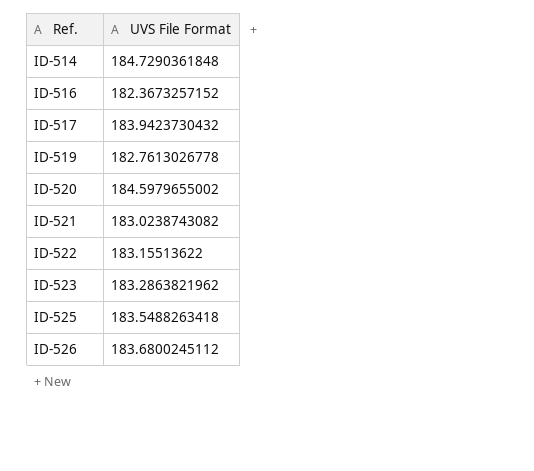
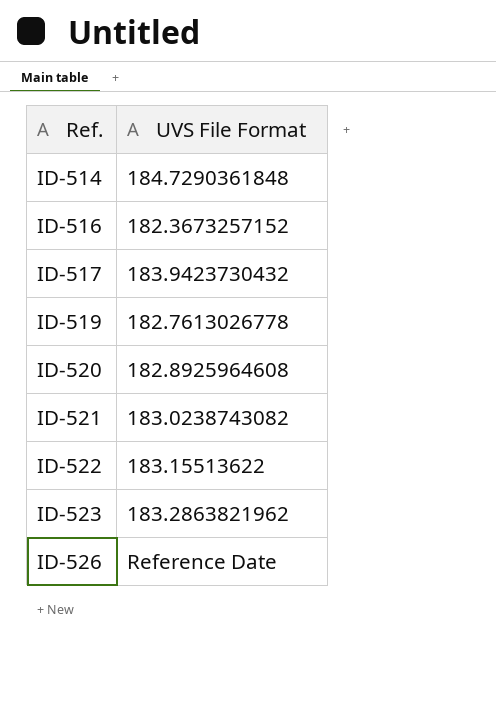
row ID-525: 183.5488263418 -> none
ID-520 | UVS File Format: 184.5979655002 -> 182.8925964608
ID-526 | UVS File Format: 183.6800245112 -> Reference Date

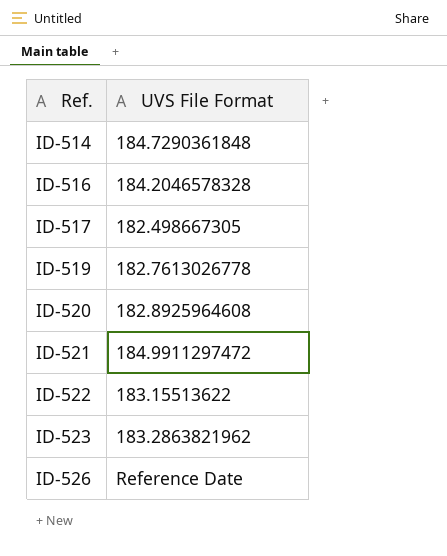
ID-516 | UVS File Format: 182.3673257152 -> 184.2046578328
ID-517 | UVS File Format: 183.9423730432 -> 182.498667305
ID-521 | UVS File Format: 183.0238743082 -> 184.9911297472

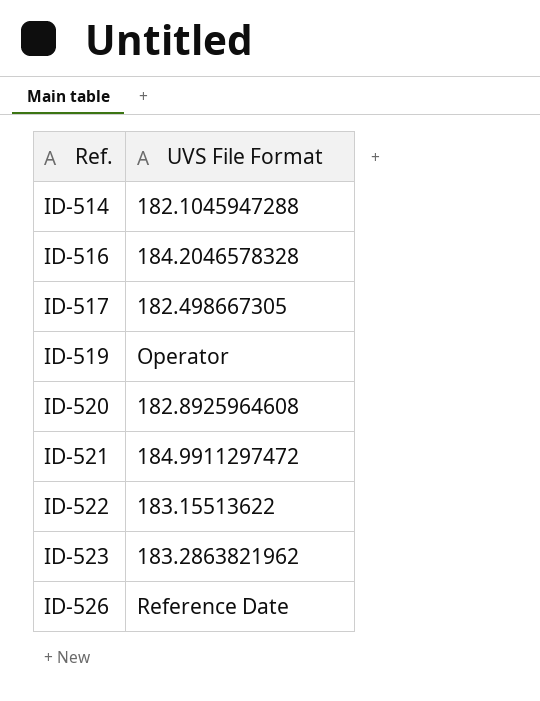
ID-514 | UVS File Format: 184.7290361848 -> 182.1045947288
ID-519 | UVS File Format: 182.7613026778 -> Operator

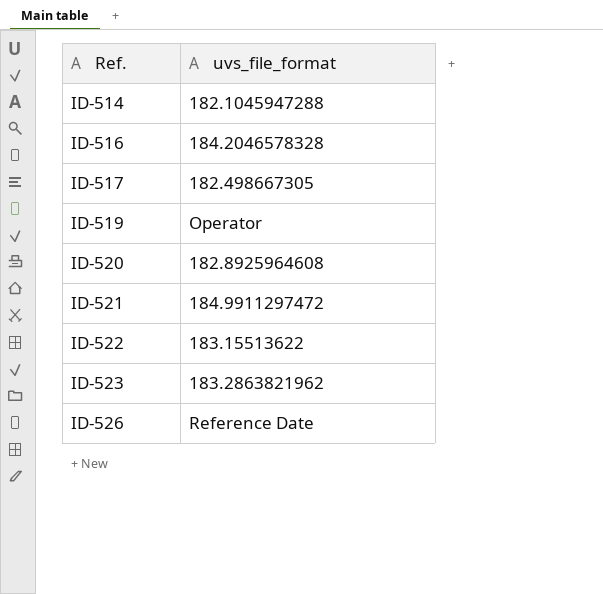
column name: UVS File Format -> uvs_file_format

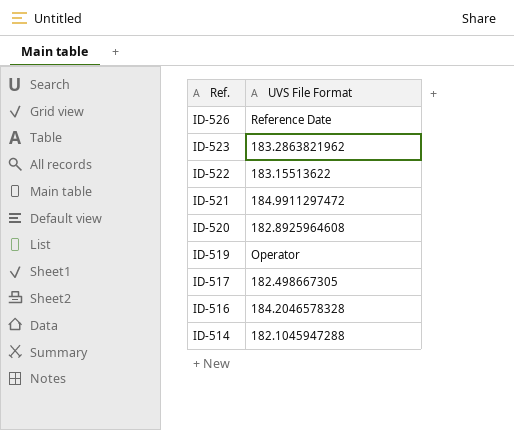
row order: Ref. ascending -> Ref. descending
column name: uvs_file_format -> UVS File Format

